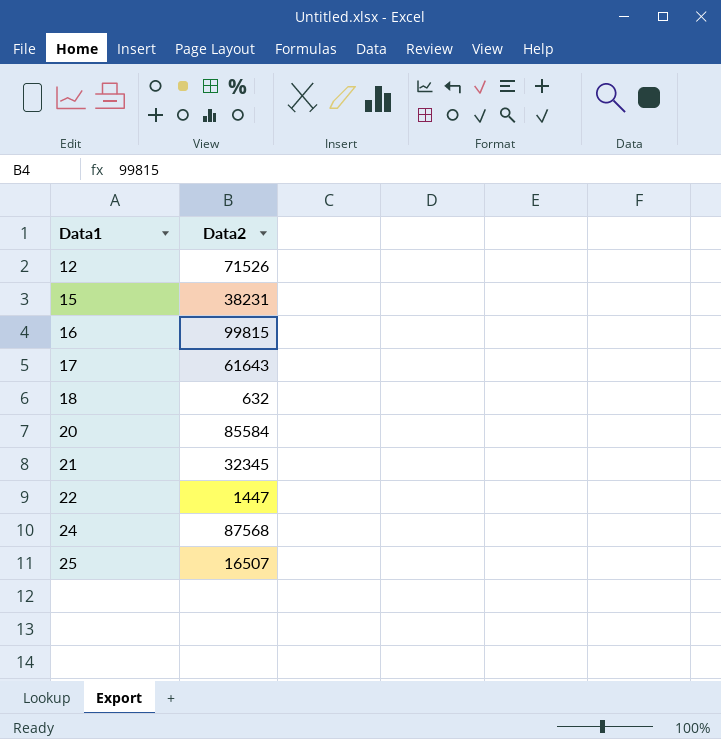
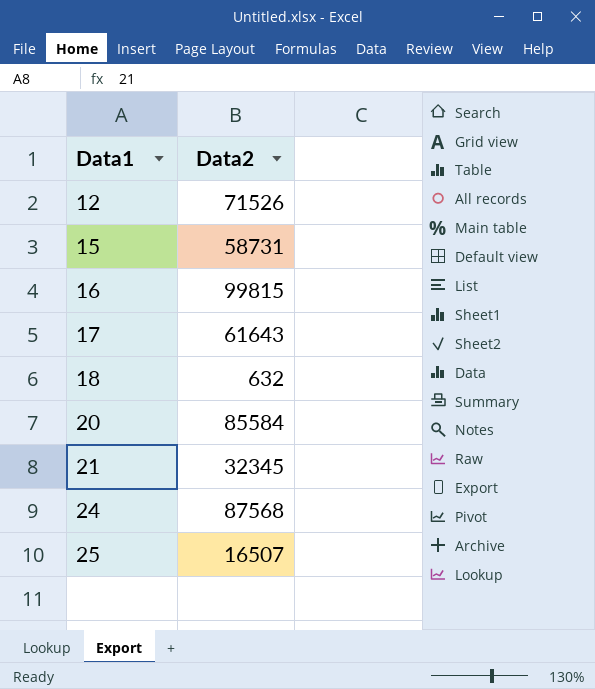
row 22: 1447 -> none
15 | Data2: 38231 -> 58731

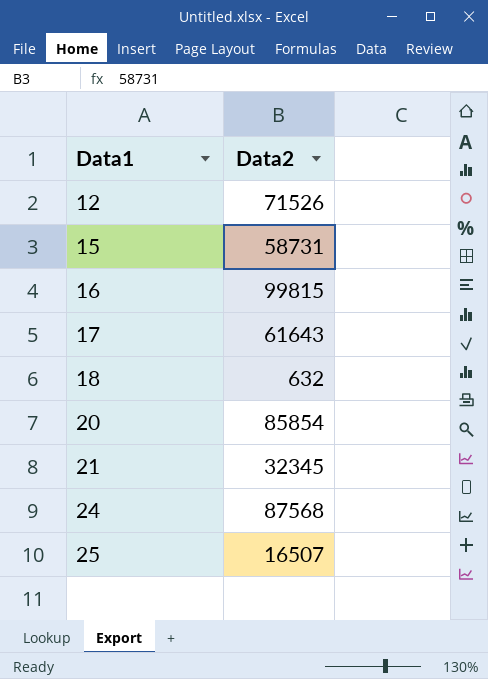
20 | Data2: 85584 -> 85854

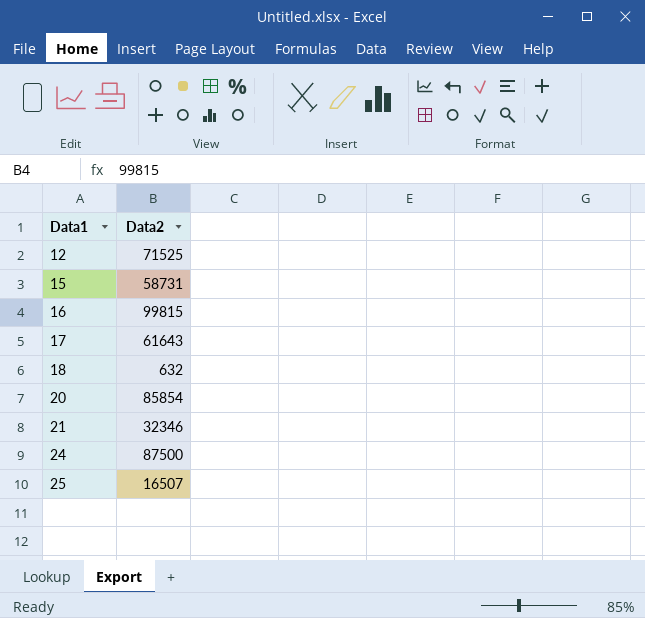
12 | Data2: 71526 -> 71525
21 | Data2: 32345 -> 32346
24 | Data2: 87568 -> 87500

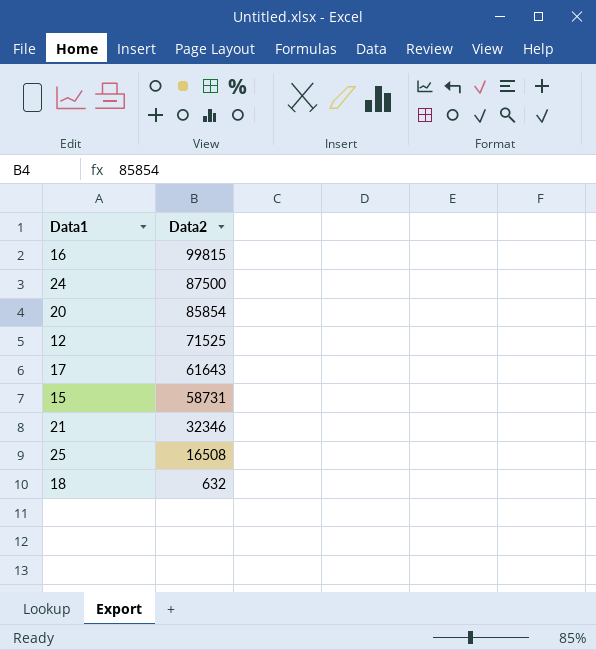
row order: Data1 ascending -> Data2 descending
25 | Data2: 16507 -> 16508

